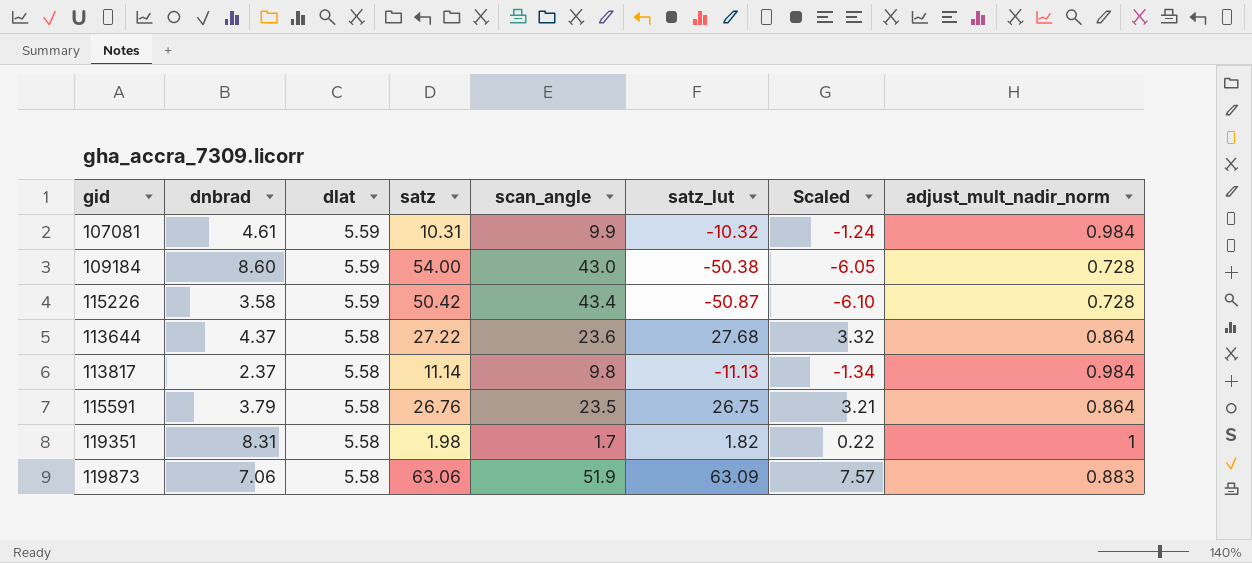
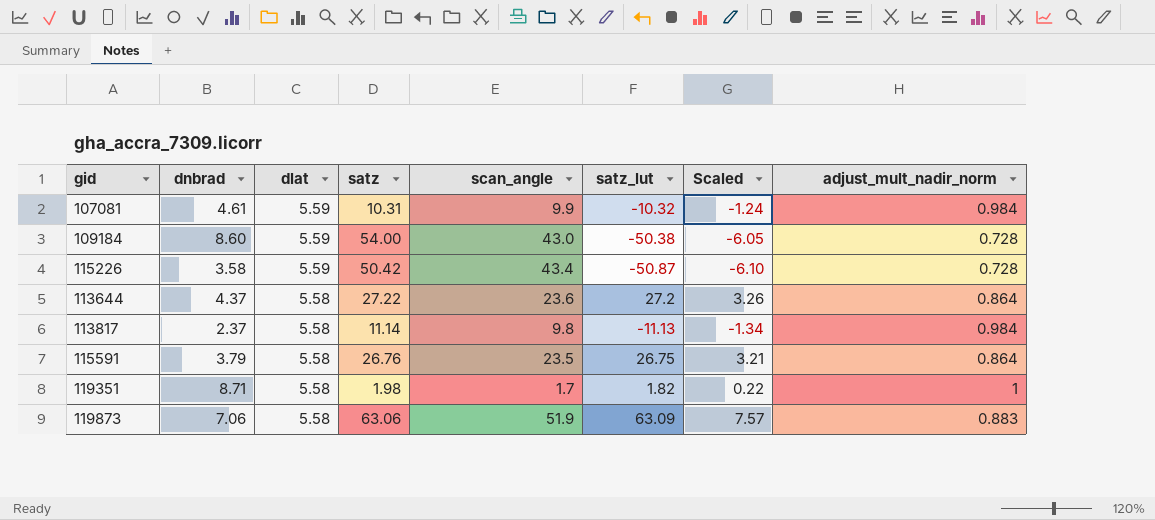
113644 | satz_lut: 27.68 -> 27.2
113644 | Scaled: 3.32 -> 3.26
119351 | dnbrad: 8.31 -> 8.71

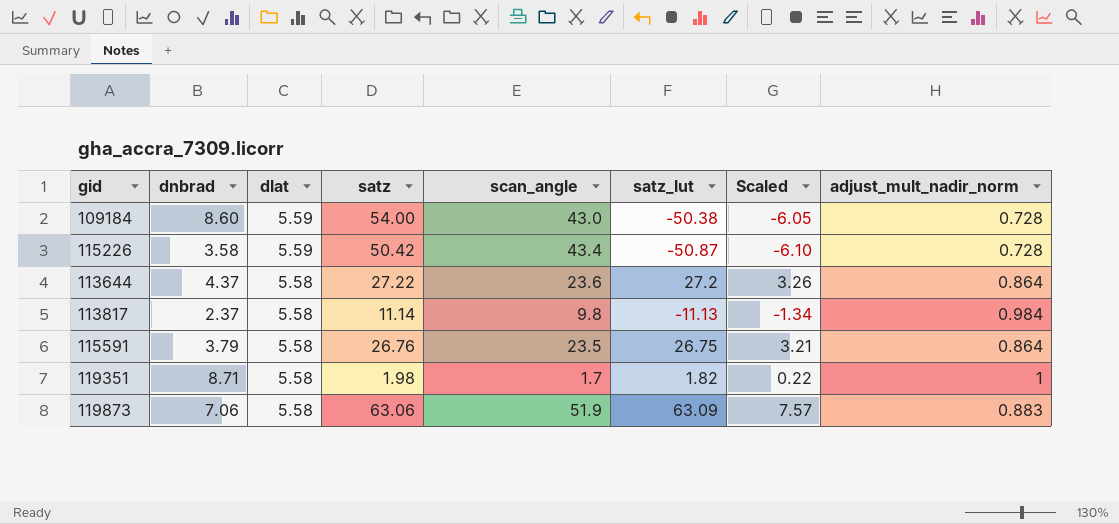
row 107081: 4.61 | 5.59 | 10.31 | 9.9 | -10.32 | -1.24 | 0.984 -> none

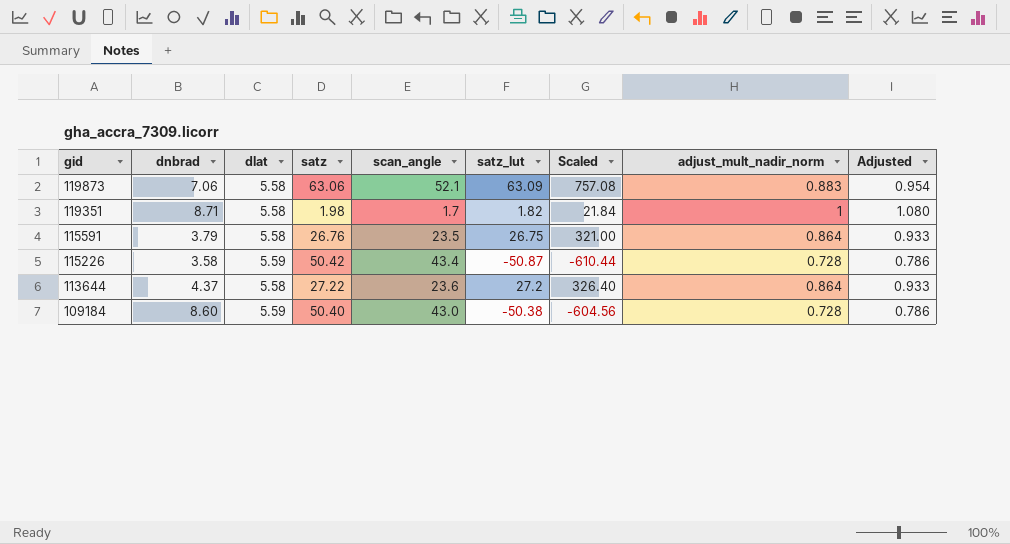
row order: dlat descending -> gid descending
column Scaled | formula: [satz_lut] * 0.12 -> [satz_lut] * 12
column Adjusted | formula: none -> [adjust_mult_nadir_norm] * 1.08
row 113817: 2.37 | 5.58 | 11.14 | 9.8 | -11.13 | -1.34 | 0.984 -> none
119873 | scan_angle: 51.9 -> 52.1
109184 | satz: 54.00 -> 50.40

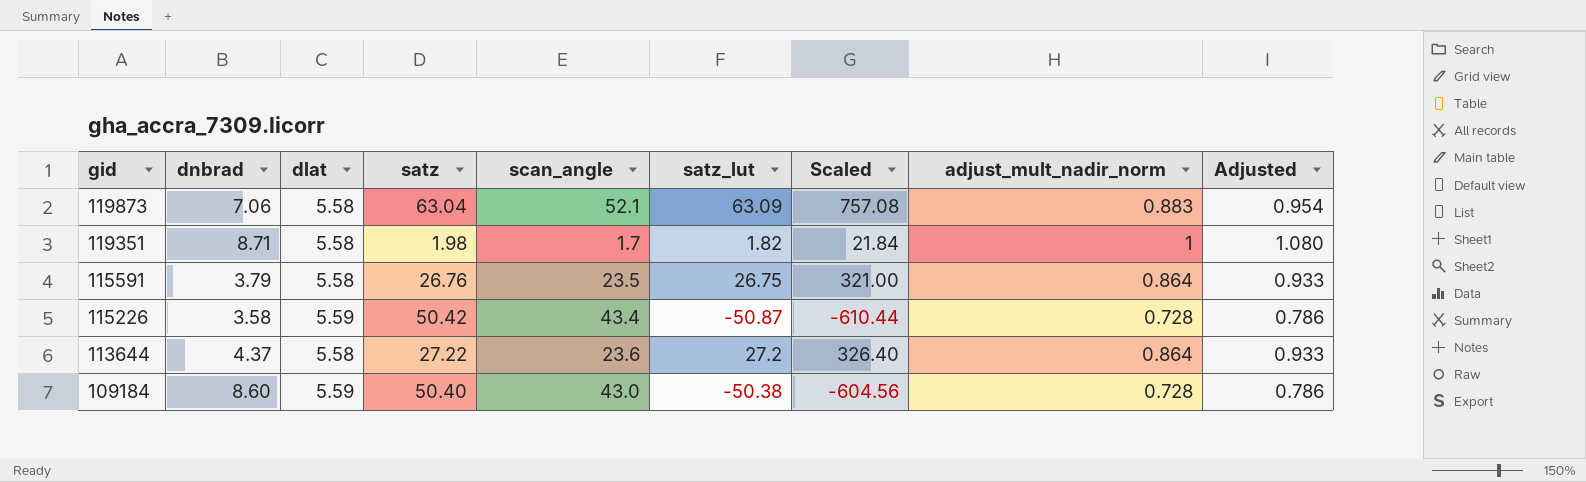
119873 | satz: 63.06 -> 63.04

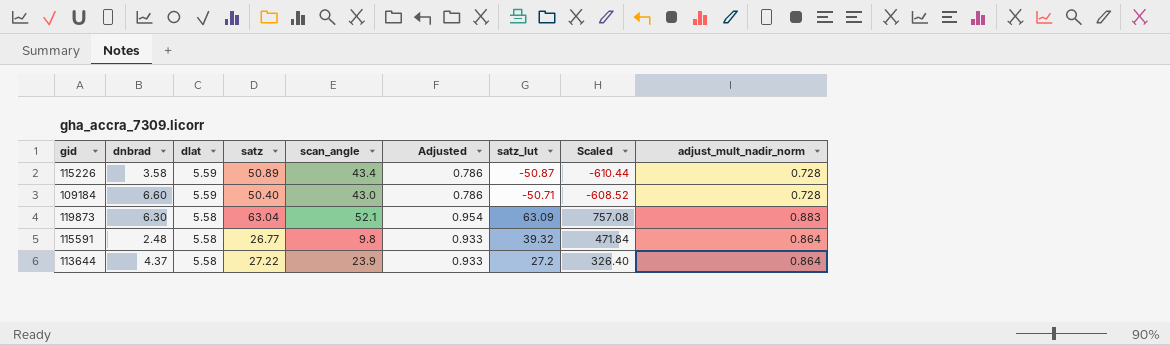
row order: gid descending -> dlat descending
column Adjusted | position: 9 -> 6
row 119351: 8.71 | 5.58 | 1.98 | 1.7 | 1.82 | 21.84 | 1 | 1.080 -> none
115226 | satz: 50.42 -> 50.89
109184 | dnbrad: 8.60 -> 6.60
109184 | satz_lut: -50.38 -> -50.71
109184 | Scaled: -604.56 -> -608.52
119873 | dnbrad: 7.06 -> 6.30
115591 | dnbrad: 3.79 -> 2.48
115591 | satz: 26.76 -> 26.77
115591 | scan_angle: 23.5 -> 9.8
115591 | satz_lut: 26.75 -> 39.32
115591 | Scaled: 321.00 -> 471.84
113644 | scan_angle: 23.6 -> 23.9

